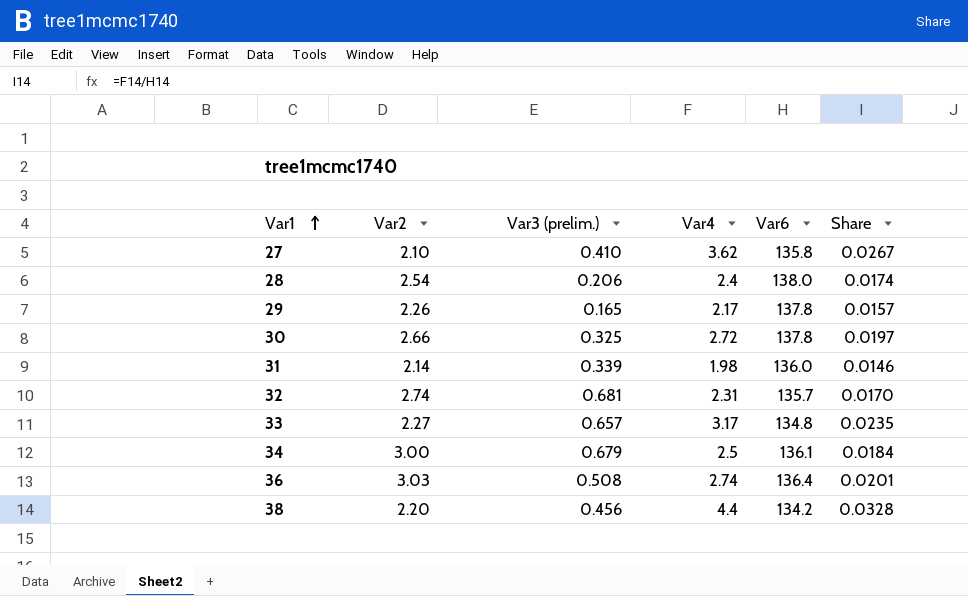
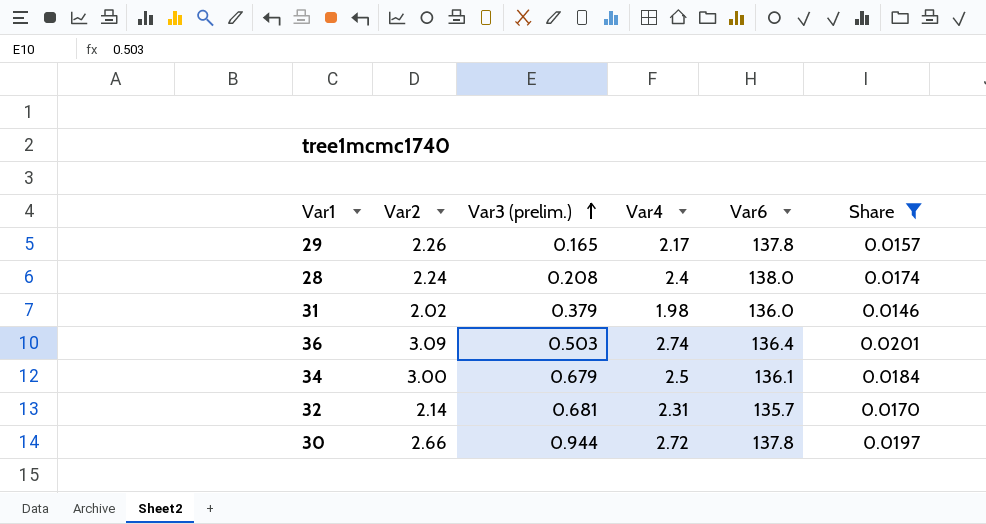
filter: none -> Share <= 0.0201
row order: Var1 ascending -> Var3 (prelim.) ascending
28 | Var2: 2.54 -> 2.24
28 | Var3 (prelim.): 0.206 -> 0.208
31 | Var2: 2.14 -> 2.02
31 | Var3 (prelim.): 0.339 -> 0.379
36 | Var2: 3.03 -> 3.09
36 | Var3 (prelim.): 0.508 -> 0.503
32 | Var2: 2.74 -> 2.14
30 | Var3 (prelim.): 0.325 -> 0.944

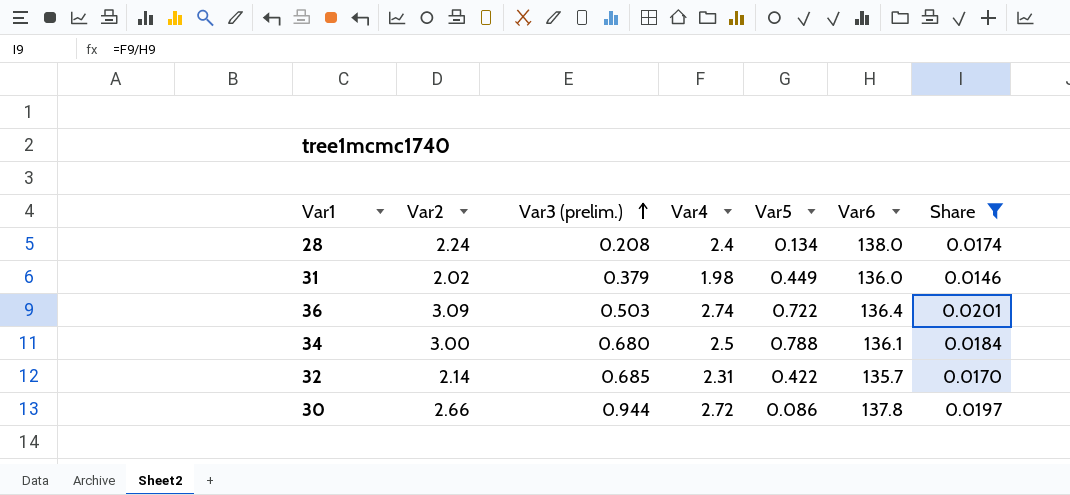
column Var5 | position: none -> 5
row 29: 2.26 | 0.165 | 2.17 | 137.8 | 0.0157 -> none
34 | Var3 (prelim.): 0.679 -> 0.680
32 | Var3 (prelim.): 0.681 -> 0.685

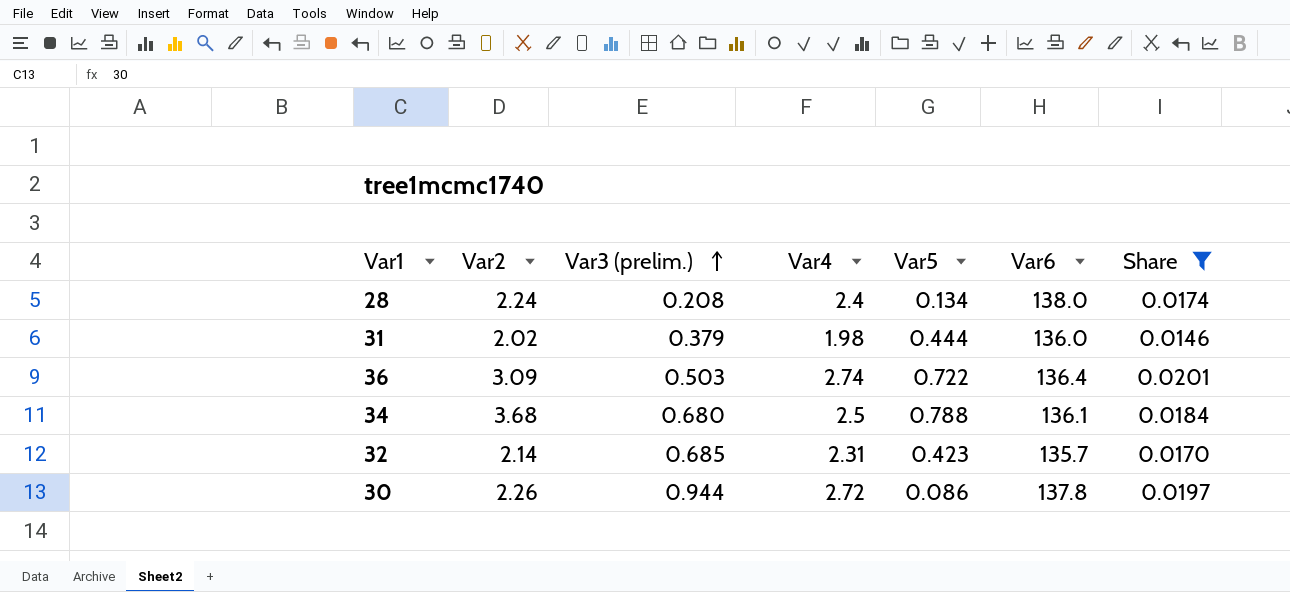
31 | Var5: 0.449 -> 0.444
34 | Var2: 3.00 -> 3.68
32 | Var5: 0.422 -> 0.423
30 | Var2: 2.66 -> 2.26

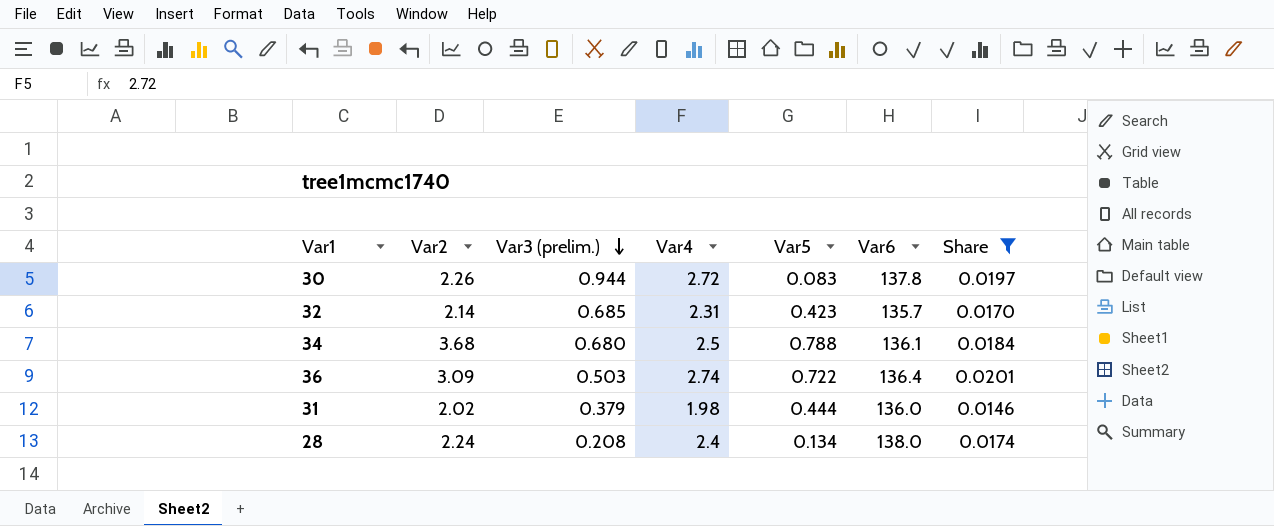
row order: Var3 (prelim.) ascending -> Var3 (prelim.) descending
30 | Var5: 0.086 -> 0.083

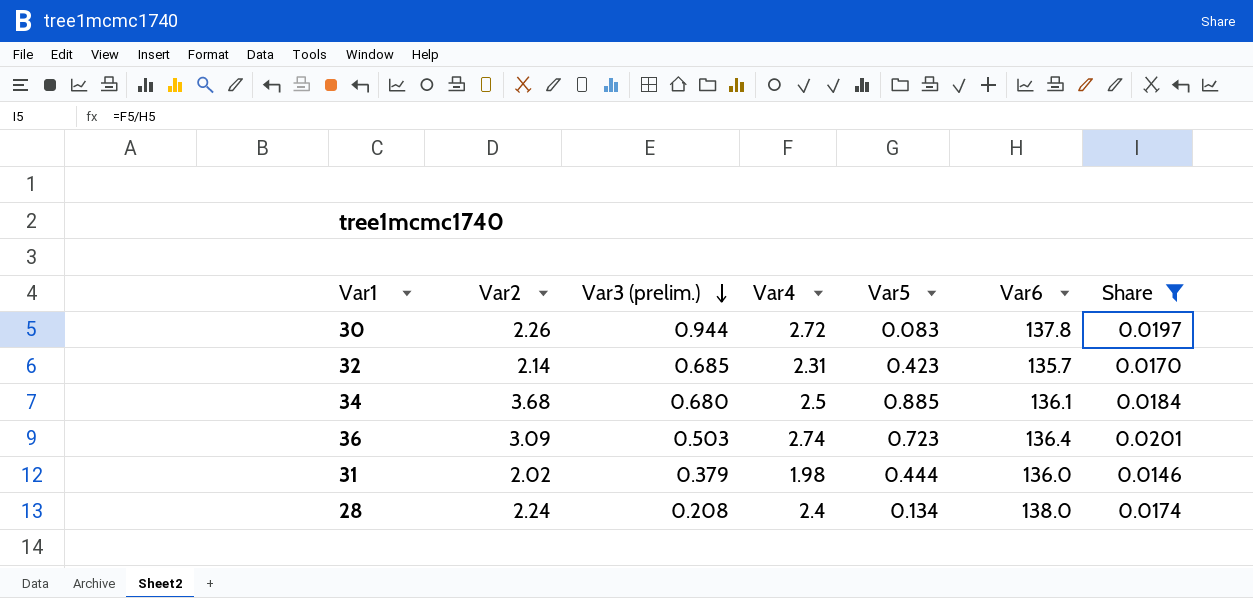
34 | Var5: 0.788 -> 0.885
36 | Var5: 0.722 -> 0.723

